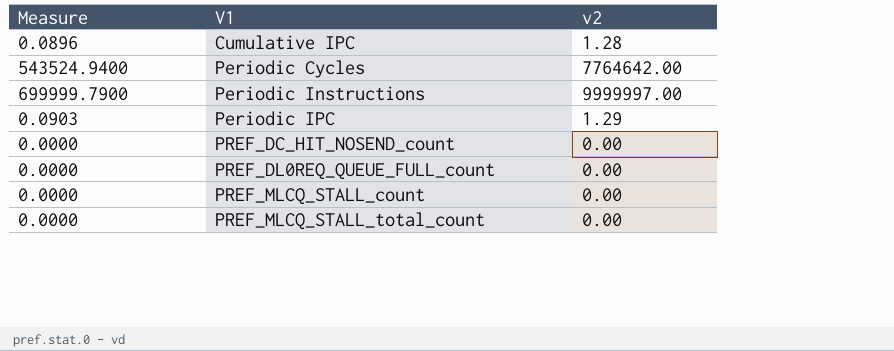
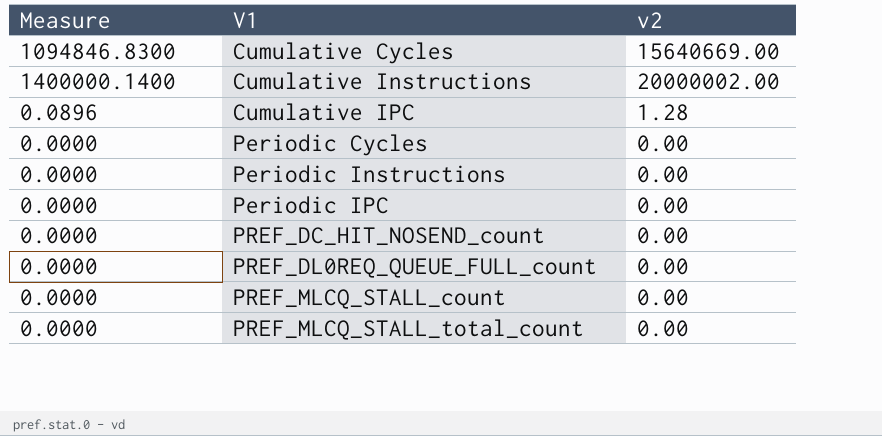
row Cumulative Cycles: none -> 1094846.8300 | 15640669.00
row Cumulative Instructions: none -> 1400000.1400 | 20000002.00
Periodic Cycles | Measure: 543524.9400 -> 0.0000
Periodic Cycles | v2: 7764642.00 -> 0.00
Periodic Instructions | Measure: 699999.7900 -> 0.0000
Periodic Instructions | v2: 9999997.00 -> 0.00
Periodic IPC | Measure: 0.0903 -> 0.0000
Periodic IPC | v2: 1.29 -> 0.00

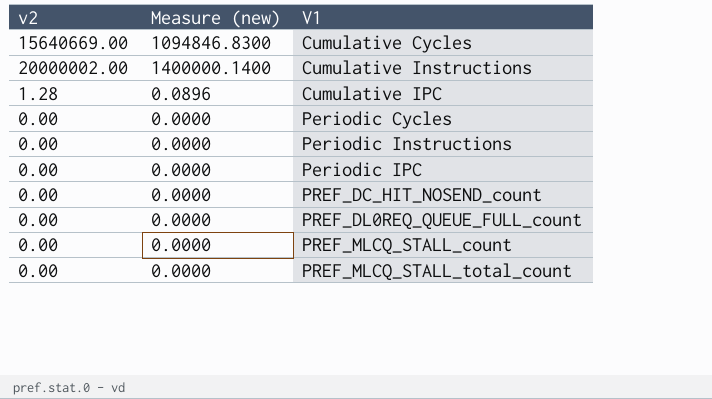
column v2 | position: 3 -> 1
column name: Measure -> Measure (new)

